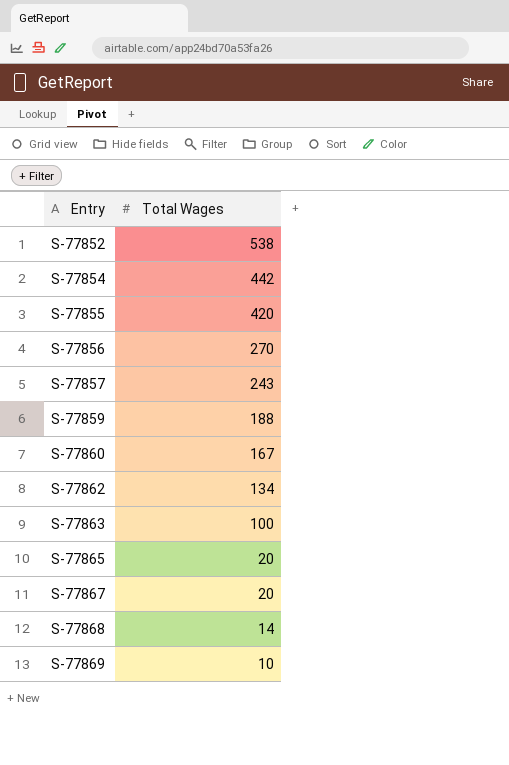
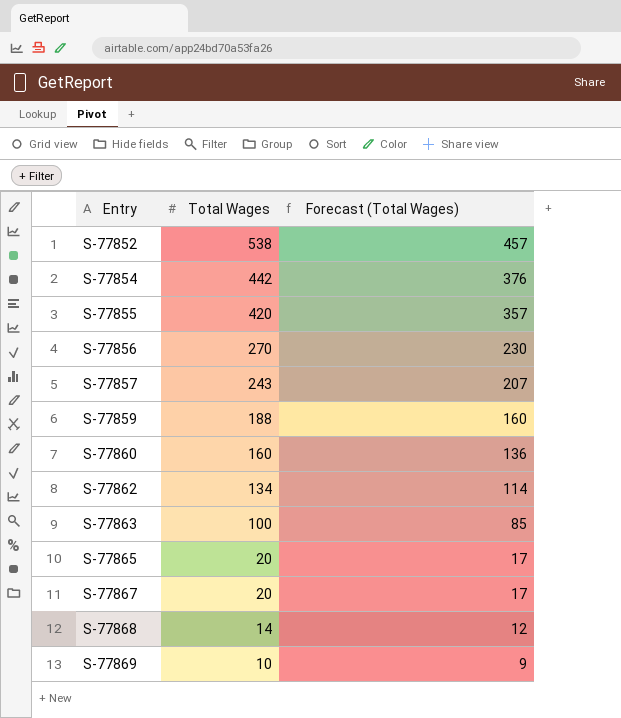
column Forecast (Total Wages) | formula: none -> [Total Wages] * 0.85
S-77860 | Total Wages: 167 -> 160

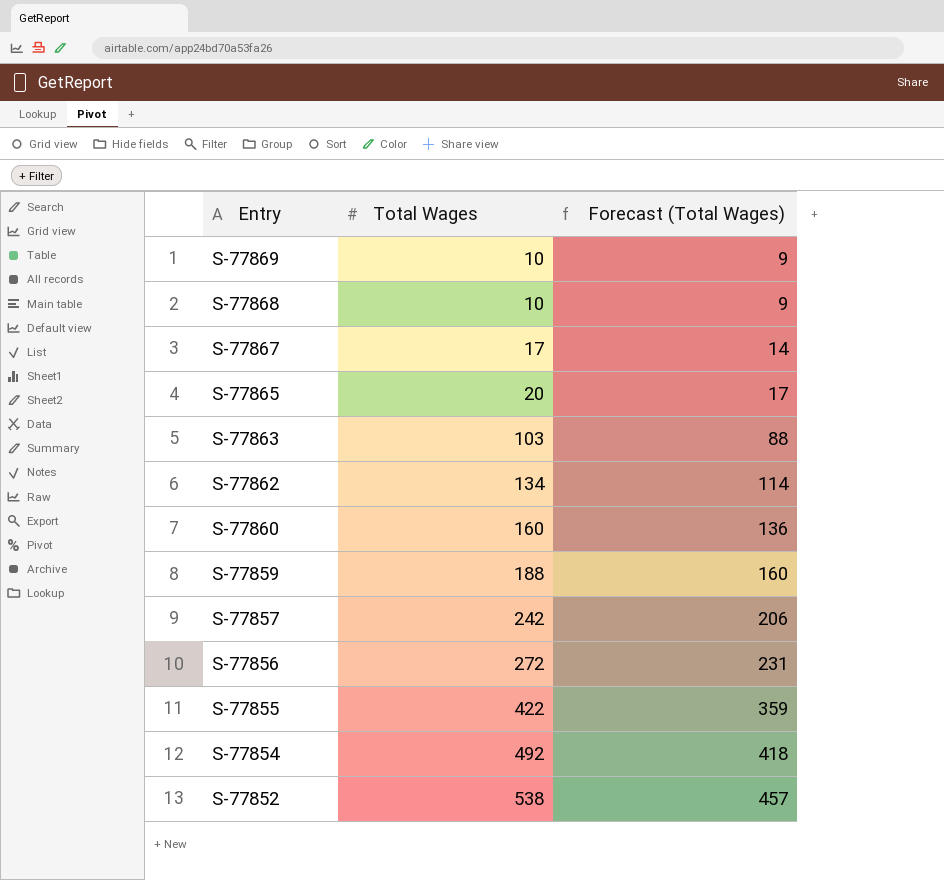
row order: Entry ascending -> Entry descending
S-77868 | Total Wages: 14 -> 10
S-77868 | Forecast (Total Wages): 12 -> 9
S-77867 | Total Wages: 20 -> 17
S-77867 | Forecast (Total Wages): 17 -> 14
S-77863 | Total Wages: 100 -> 103
S-77863 | Forecast (Total Wages): 85 -> 88
S-77857 | Total Wages: 243 -> 242
S-77857 | Forecast (Total Wages): 207 -> 206
S-77856 | Total Wages: 270 -> 272
S-77856 | Forecast (Total Wages): 230 -> 231
S-77855 | Total Wages: 420 -> 422
S-77855 | Forecast (Total Wages): 357 -> 359
S-77854 | Total Wages: 442 -> 492
S-77854 | Forecast (Total Wages): 376 -> 418

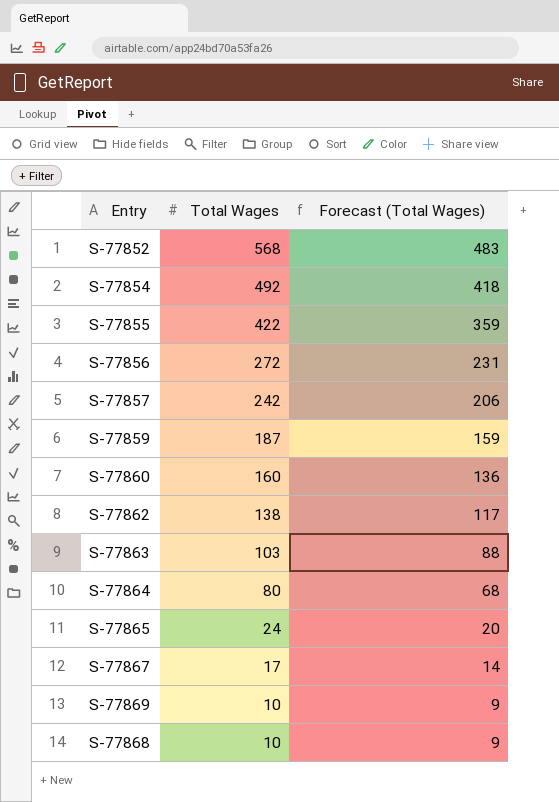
row order: Entry descending -> Total Wages descending
S-77852 | Total Wages: 538 -> 568
S-77852 | Forecast (Total Wages): 457 -> 483
S-77859 | Total Wages: 188 -> 187
S-77859 | Forecast (Total Wages): 160 -> 159
S-77862 | Total Wages: 134 -> 138
S-77862 | Forecast (Total Wages): 114 -> 117
row S-77864: none -> 80 | 68
S-77865 | Total Wages: 20 -> 24
S-77865 | Forecast (Total Wages): 17 -> 20

